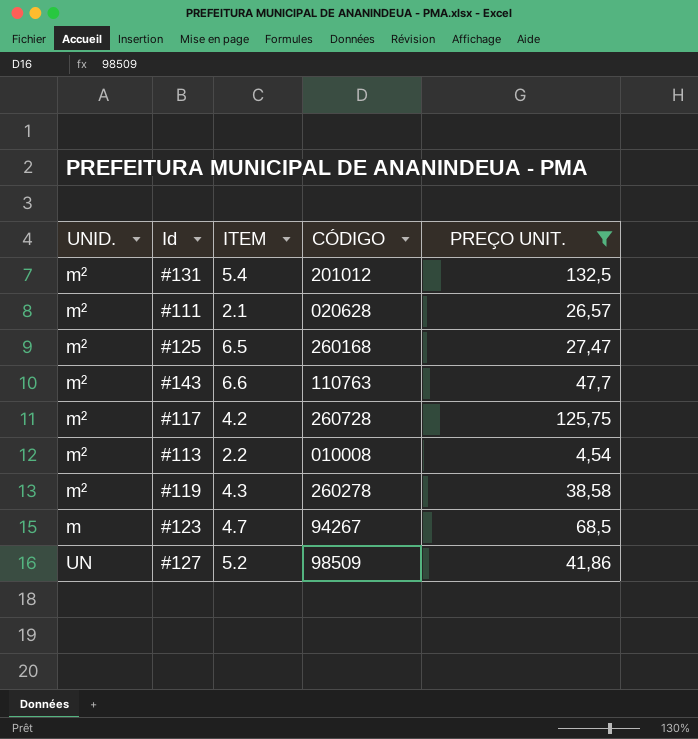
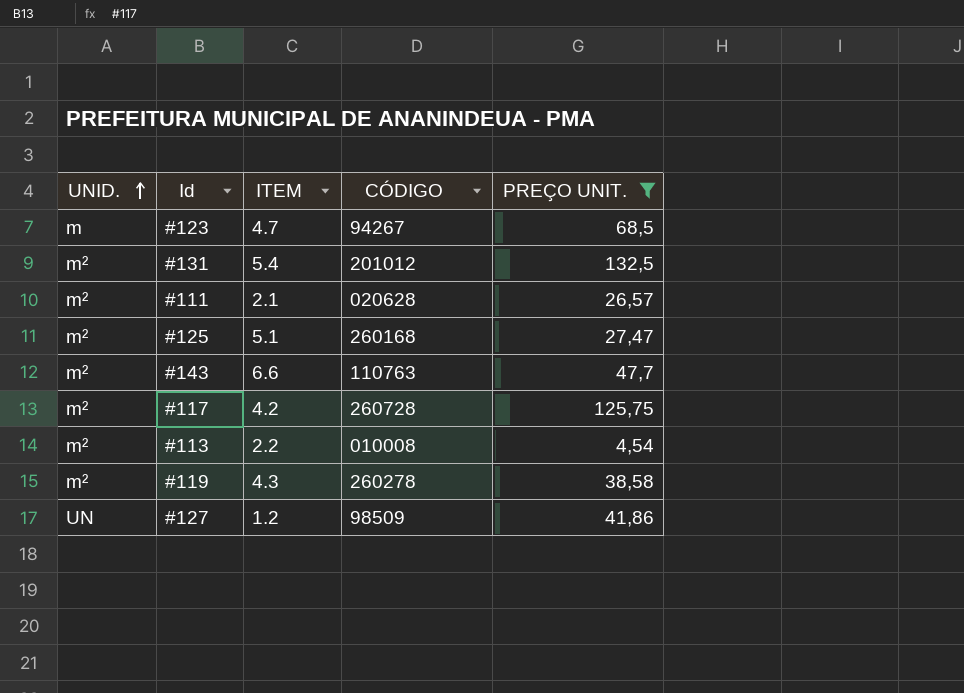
row order: none -> UNID. ascending
#125 | ITEM: 6.5 -> 5.1
#127 | ITEM: 5.2 -> 1.2

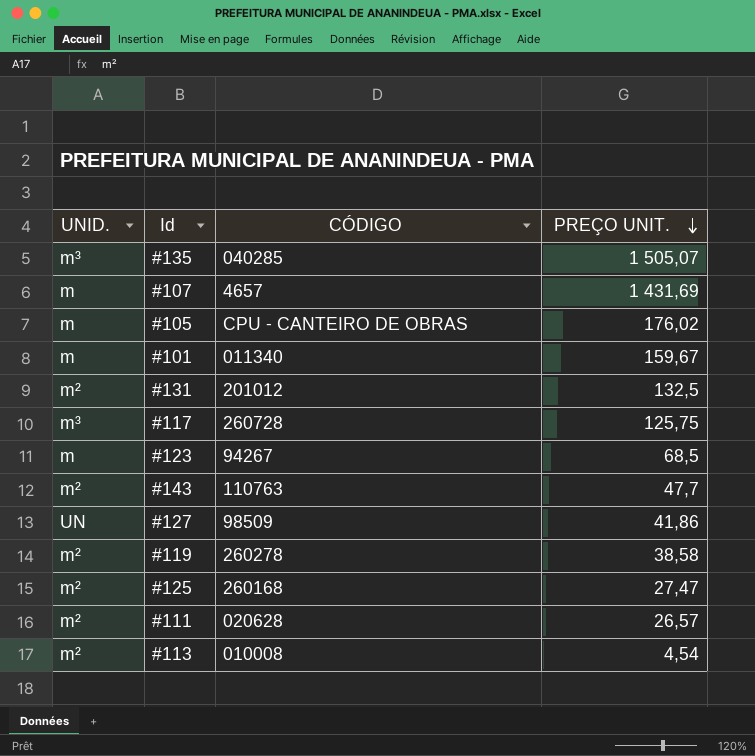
filter: PREÇO UNIT. <= 132,5 -> none
row order: UNID. ascending -> PREÇO UNIT. descending
column ITEM | position: 3 -> none
#117 | UNID.: m² -> m³

